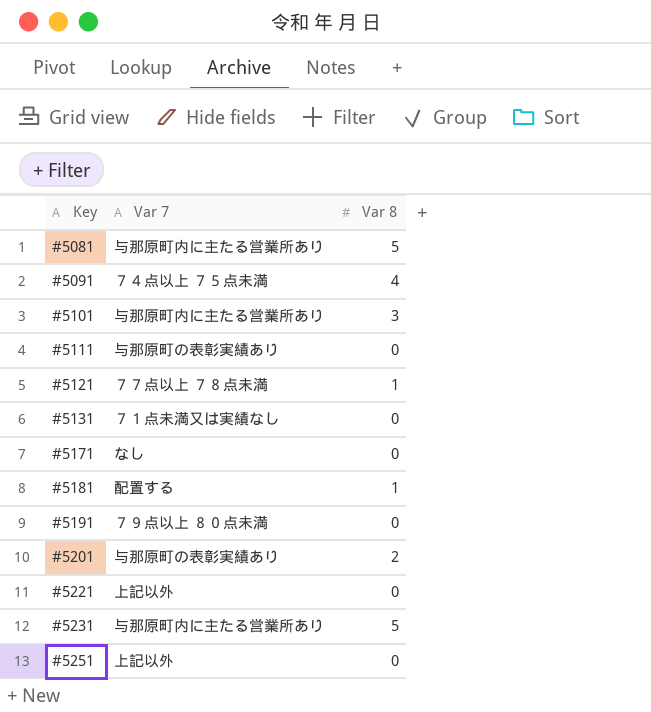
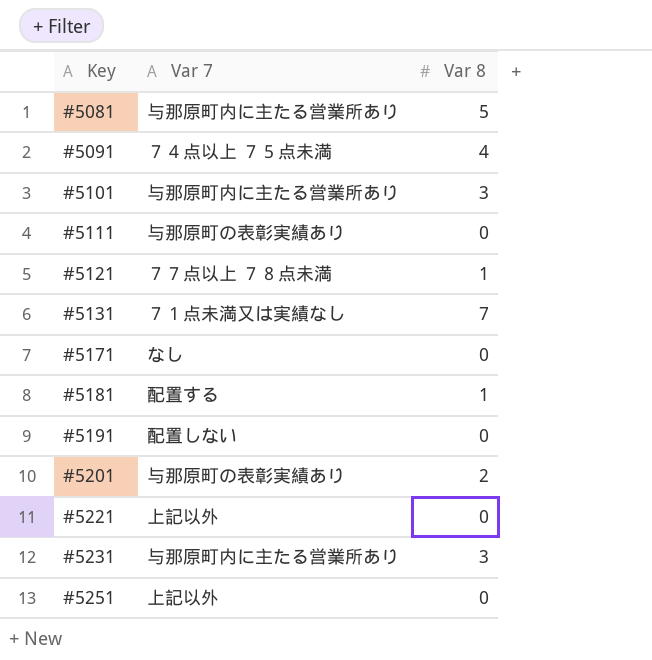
#5131 | Var 8: 0 -> 7
#5191 | Var 7: ７９点以上 ８０点未満 -> 配置しない
#5231 | Var 8: 5 -> 3

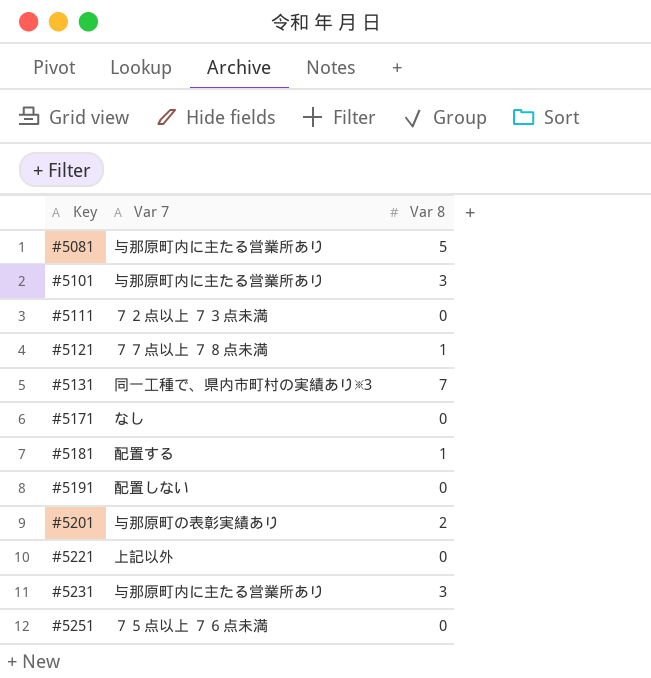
row #5091: ７４点以上 ７５点未満 | 4 -> none
#5111 | Var 7: 与那原町の表彰実績あり -> ７２点以上 ７３点未満
#5131 | Var 7: ７１点未満又は実績なし -> 同一工種で、県内市町村の実績あり※3
#5251 | Var 7: 上記以外 -> ７５点以上 ７６点未満

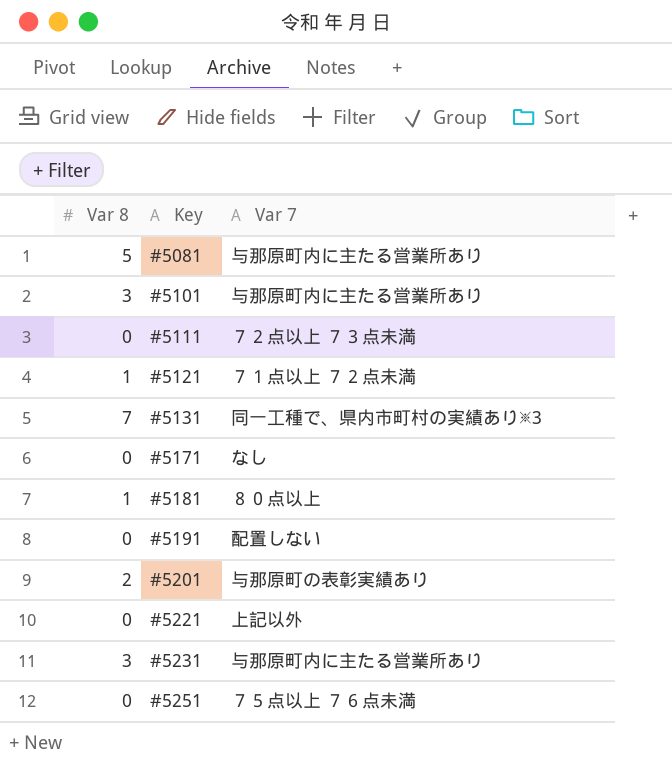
column Var 8 | position: 3 -> 1
#5121 | Var 7: ７７点以上 ７８点未満 -> ７１点以上 ７２点未満
#5181 | Var 7: 配置する -> ８０点以上

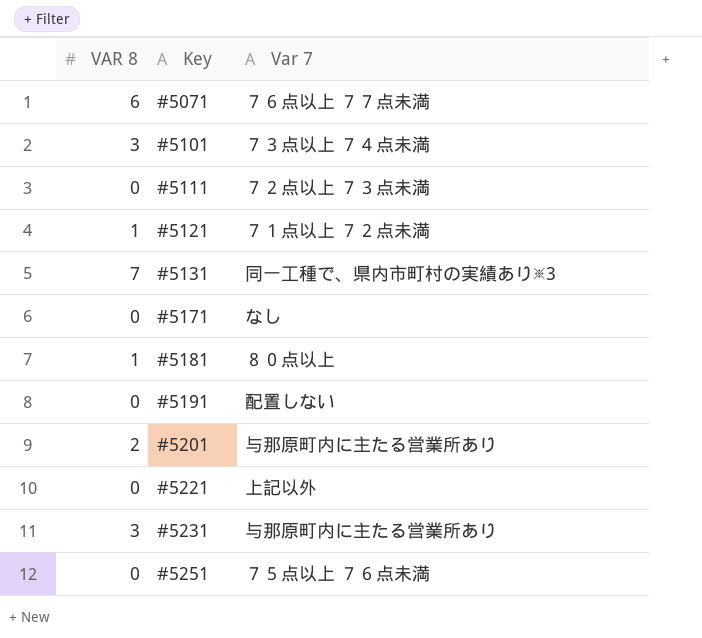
column name: Var 8 -> VAR 8
row #5081: 5 | 与那原町内に主たる営業所あり -> none
row #5071: none -> 6 | ７６点以上 ７７点未満
#5101 | Var 7: 与那原町内に主たる営業所あり -> ７３点以上 ７４点未満
#5201 | Var 7: 与那原町の表彰実績あり -> 与那原町内に主たる営業所あり

